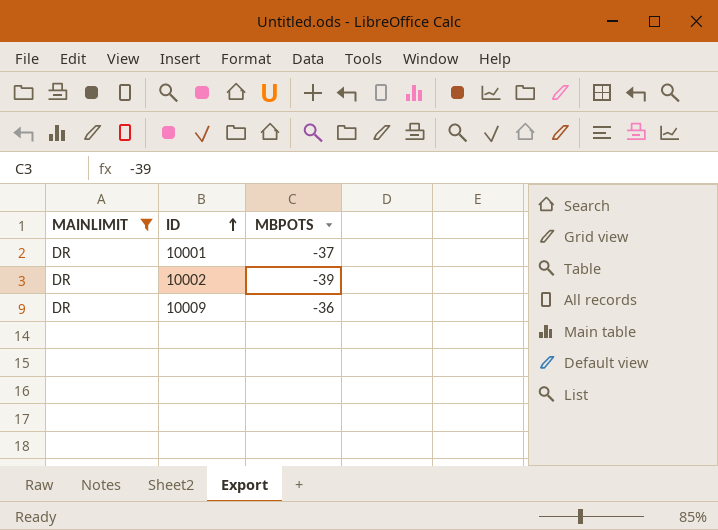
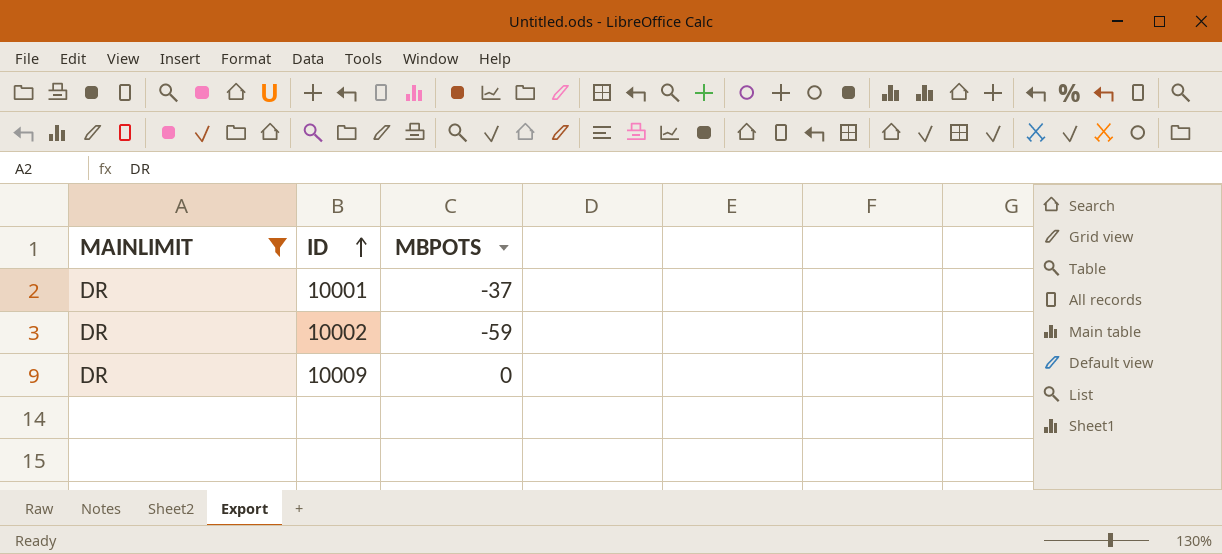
10002 | MBPOTS: -39 -> -59
10009 | MBPOTS: -36 -> 0

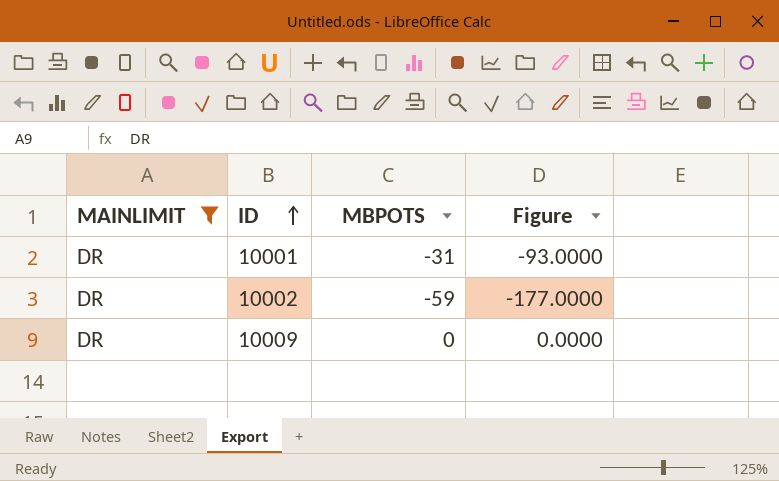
column Figure | formula: none -> [MBPOTS] * 3
10001 | MBPOTS: -37 -> -31

